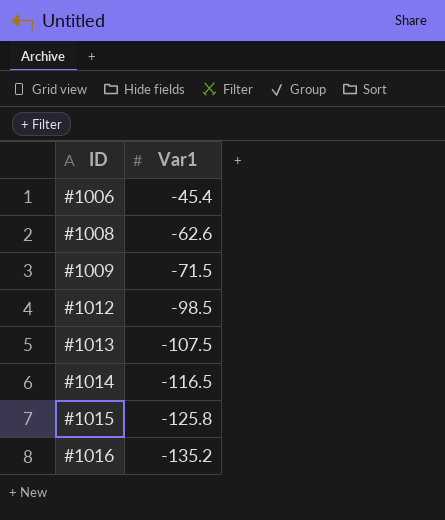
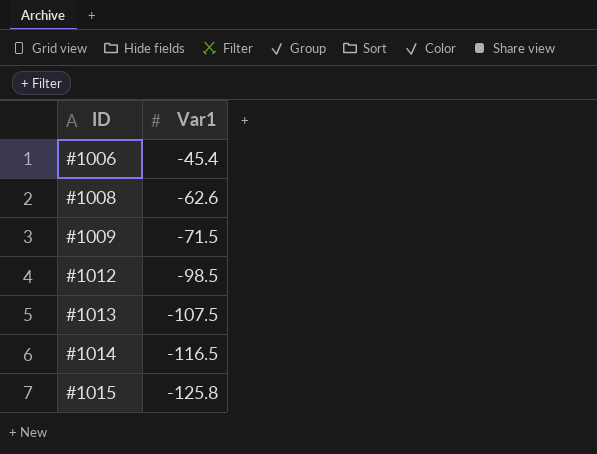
row #1016: -135.2 -> none

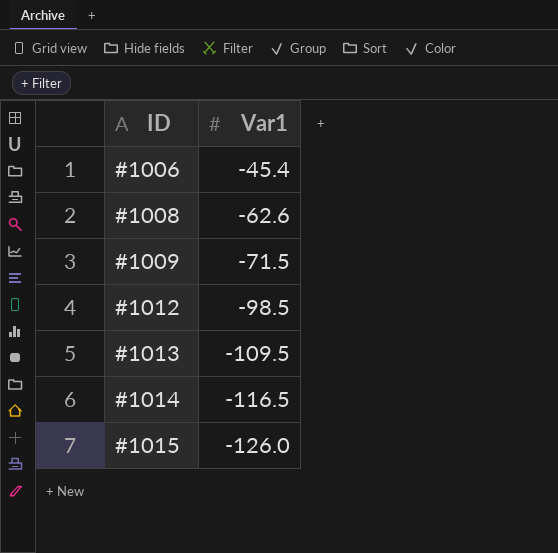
#1013 | Var1: -107.5 -> -109.5
#1015 | Var1: -125.8 -> -126.0

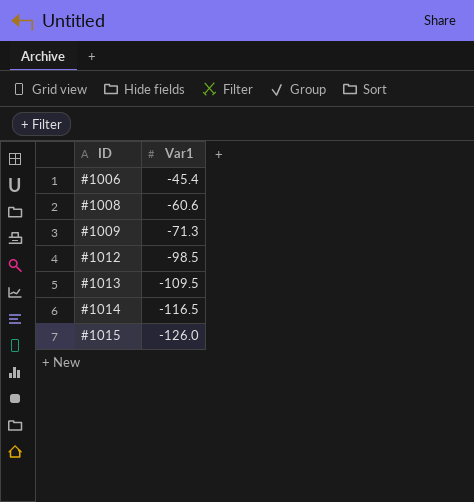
#1008 | Var1: -62.6 -> -60.6
#1009 | Var1: -71.5 -> -71.3

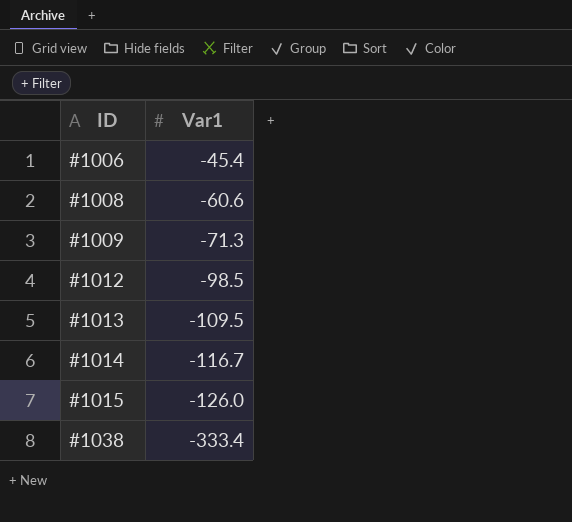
#1014 | Var1: -116.5 -> -116.7
row #1038: none -> -333.4

